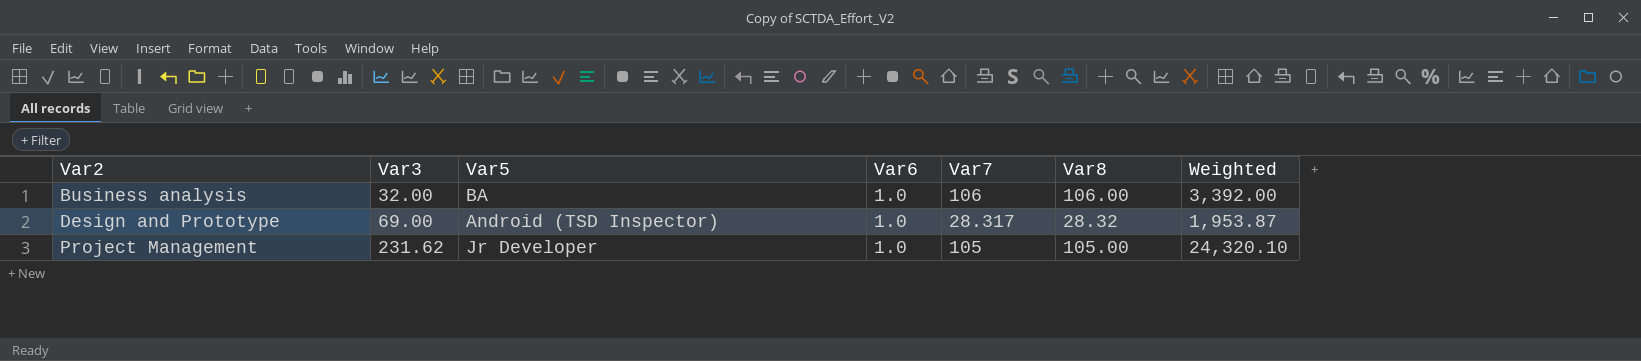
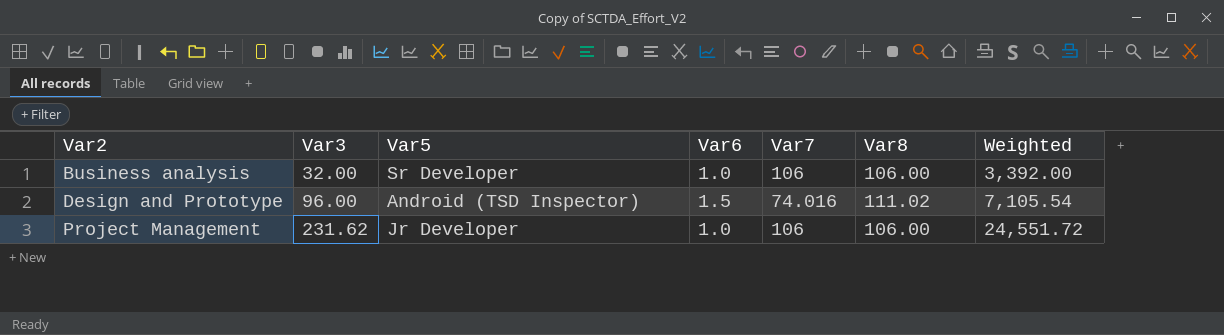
Business analysis | Var5: BA -> Sr Developer
Design and Prototype | Var3: 69.00 -> 96.00
Design and Prototype | Var6: 1.0 -> 1.5
Design and Prototype | Var7: 28.317 -> 74.016
Design and Prototype | Var8: 28.32 -> 111.02
Design and Prototype | Weighted: 1,953.87 -> 7,105.54
Project Management | Var7: 105 -> 106
Project Management | Var8: 105.00 -> 106.00
Project Management | Weighted: 24,320.10 -> 24,551.72

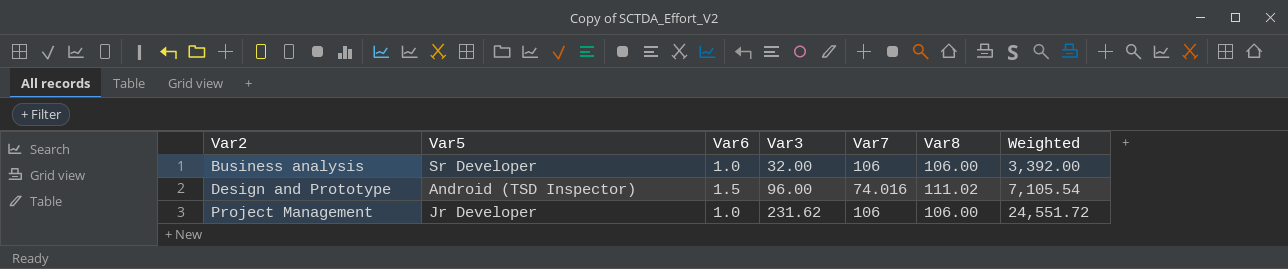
column Var3 | position: 2 -> 4

